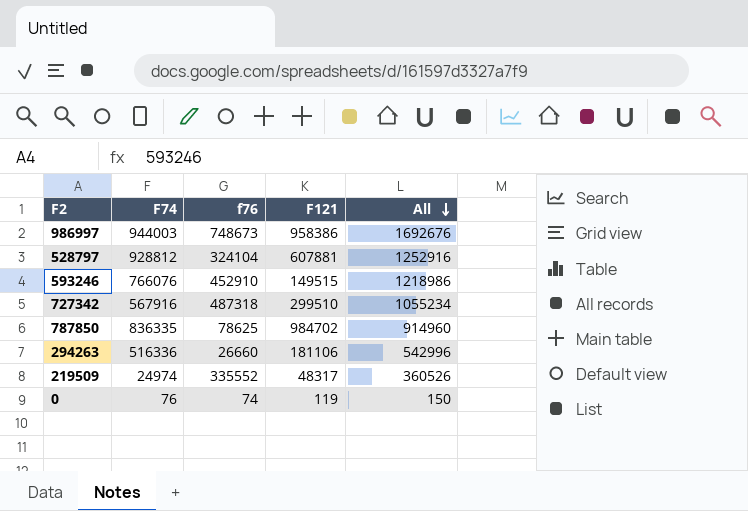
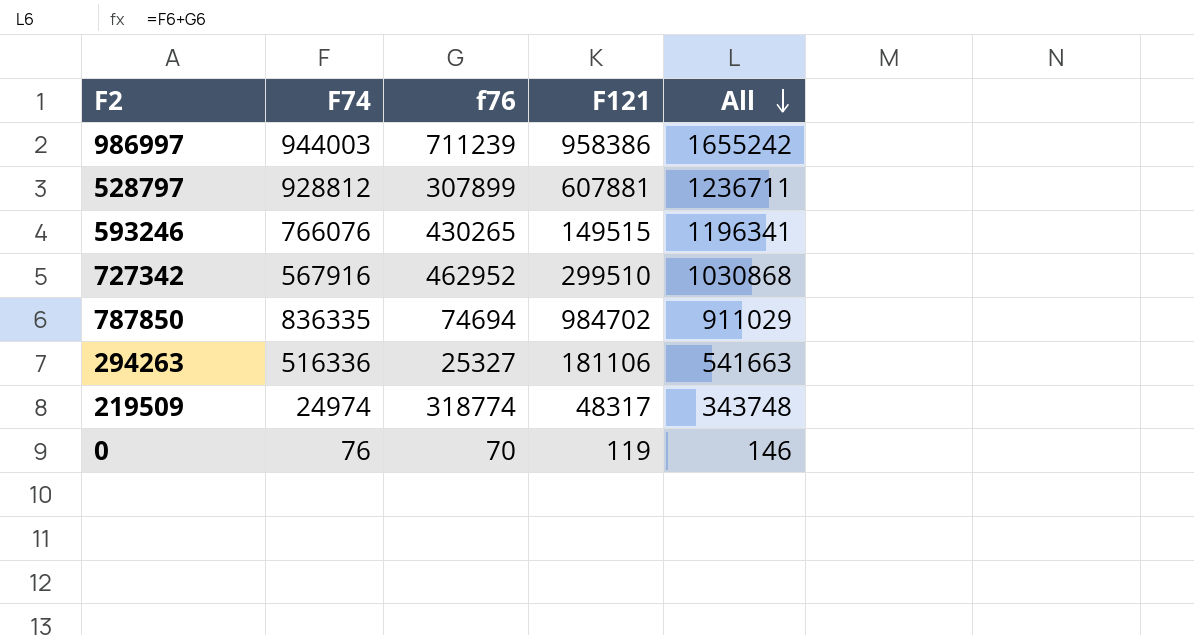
986997 | f76: 748673 -> 711239
986997 | All: 1692676 -> 1655242
528797 | f76: 324104 -> 307899
528797 | All: 1252916 -> 1236711
593246 | f76: 452910 -> 430265
593246 | All: 1218986 -> 1196341
727342 | f76: 487318 -> 462952
727342 | All: 1055234 -> 1030868
787850 | f76: 78625 -> 74694
787850 | All: 914960 -> 911029
294263 | f76: 26660 -> 25327
294263 | All: 542996 -> 541663
219509 | f76: 335552 -> 318774
219509 | All: 360526 -> 343748
0 | f76: 74 -> 70
0 | All: 150 -> 146

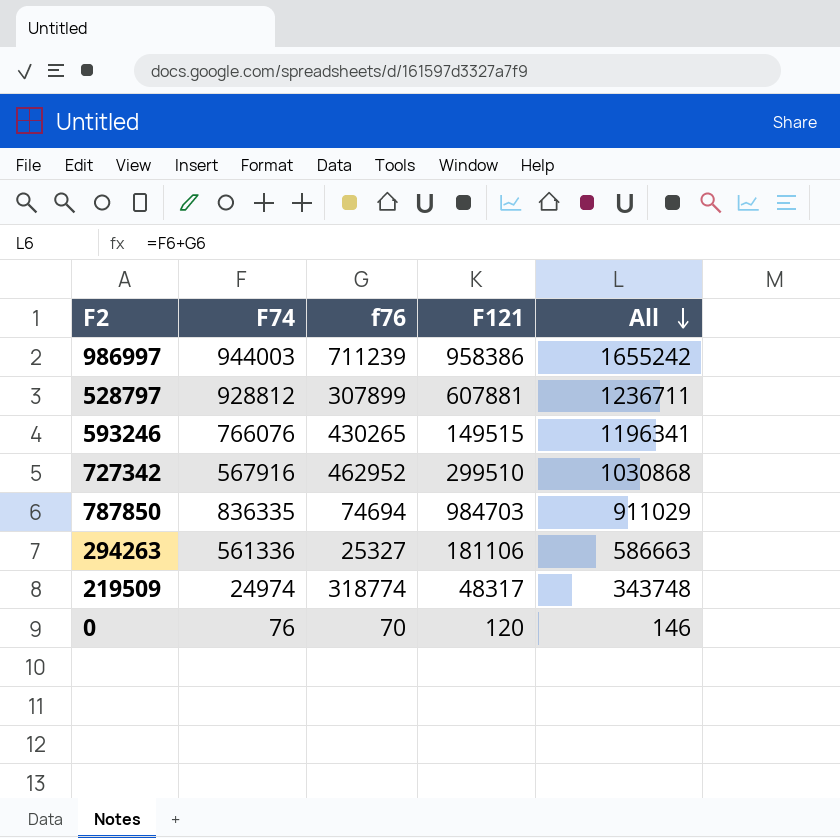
787850 | F121: 984702 -> 984703
294263 | F74: 516336 -> 561336
294263 | All: 541663 -> 586663
0 | F121: 119 -> 120

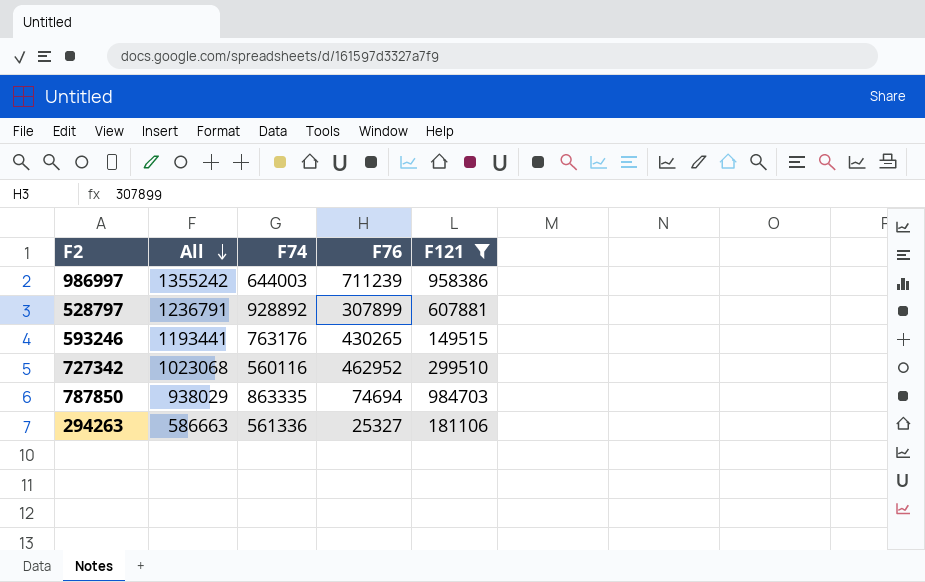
filter: none -> F121 >= 149515
column All | position: 5 -> 2
column name: f76 -> F76
986997 | All: 1655242 -> 1355242
986997 | F74: 944003 -> 644003
528797 | All: 1236711 -> 1236791
528797 | F74: 928812 -> 928892
593246 | All: 1196341 -> 1193441
593246 | F74: 766076 -> 763176
727342 | All: 1030868 -> 1023068
727342 | F74: 567916 -> 560116
787850 | All: 911029 -> 938029
787850 | F74: 836335 -> 863335

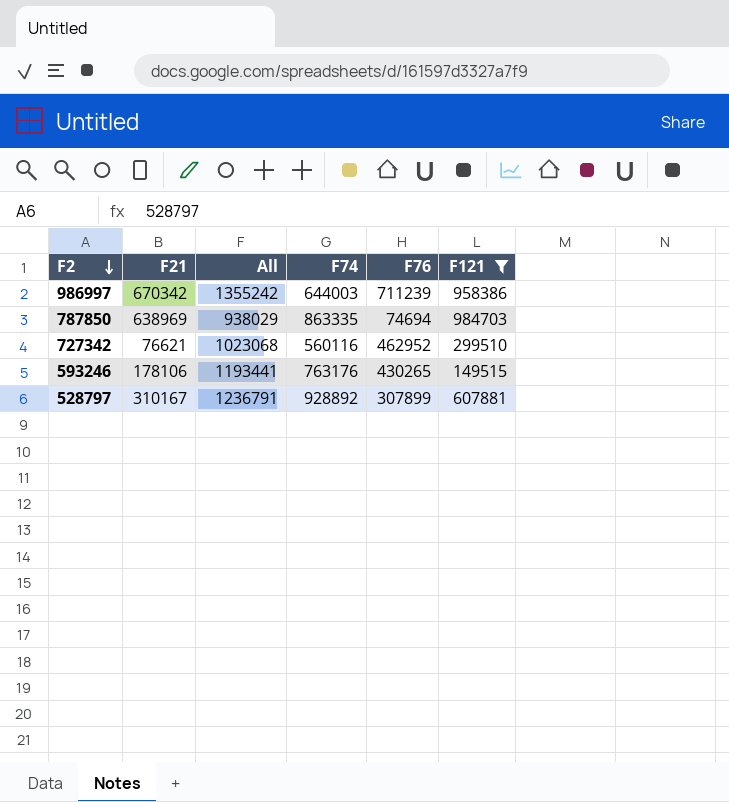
row order: All descending -> F2 descending
column F21 | position: none -> 2
row 294263: 586663 | 561336 | 25327 | 181106 -> none

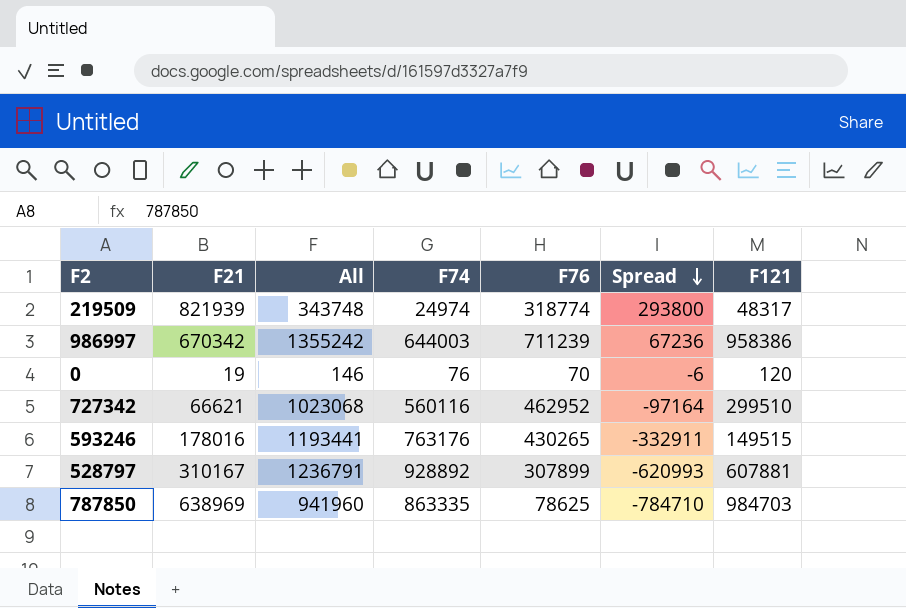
filter: F121 >= 149515 -> none
row order: F2 descending -> Spread descending
column Spread | formula: none -> [F76] - [F74]
727342 | F21: 76621 -> 66621
593246 | F21: 178106 -> 178016
787850 | All: 938029 -> 941960
787850 | F76: 74694 -> 78625

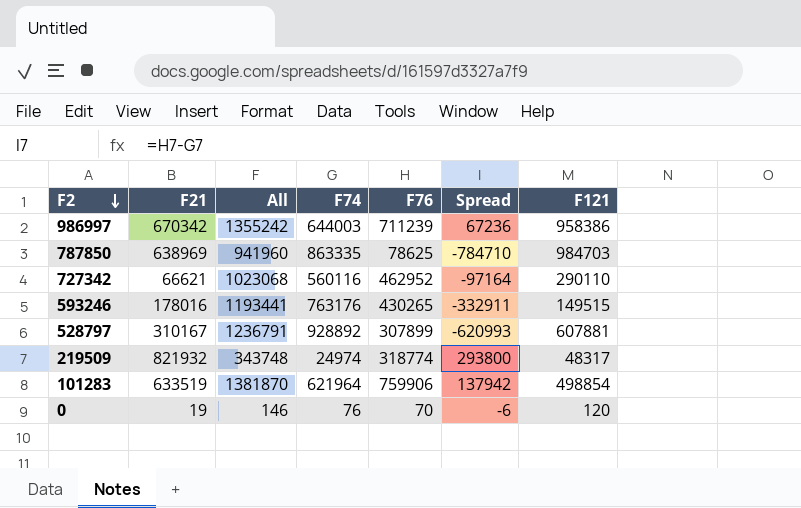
row order: Spread descending -> F2 descending
727342 | F121: 299510 -> 290110
219509 | F21: 821939 -> 821932
row 101283: none -> 633519 | 1381870 | 621964 | 759906 | 137942 | 498854

